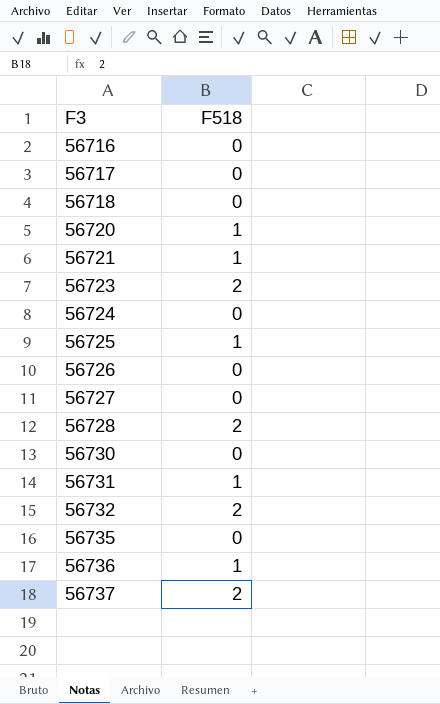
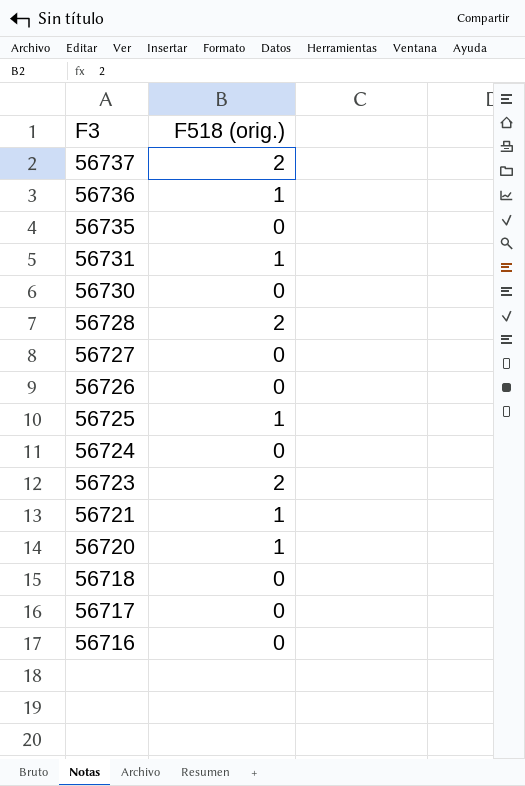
row order: F3 ascending -> F3 descending
column name: F518 -> F518 (orig.)
row 56732: 2 -> none

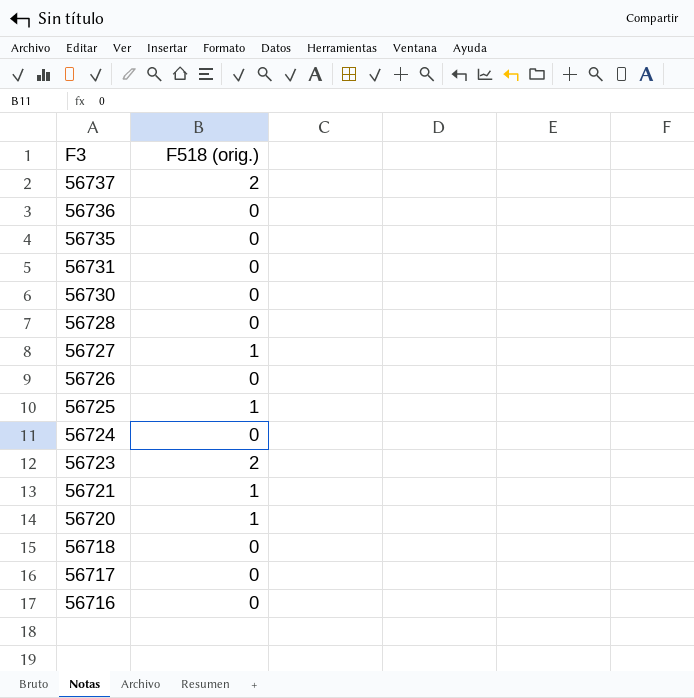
56736 | F518 (orig.): 1 -> 0
56731 | F518 (orig.): 1 -> 0
56728 | F518 (orig.): 2 -> 0
56727 | F518 (orig.): 0 -> 1

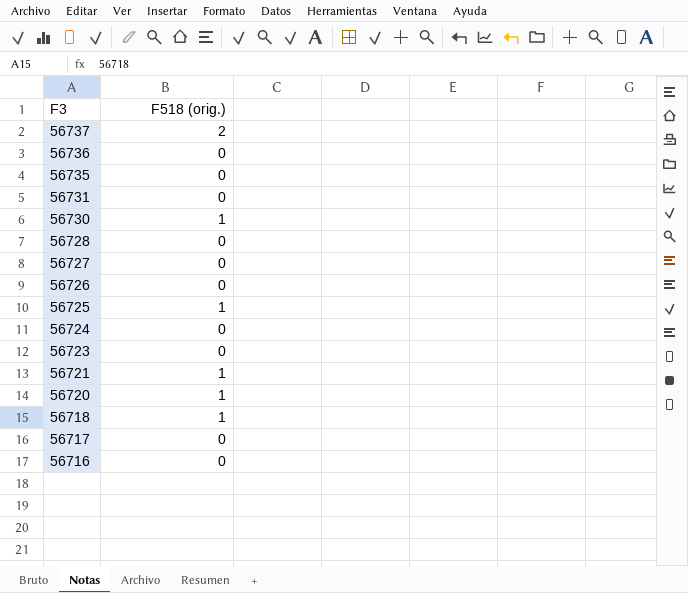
56730 | F518 (orig.): 0 -> 1
56727 | F518 (orig.): 1 -> 0
56723 | F518 (orig.): 2 -> 0
56718 | F518 (orig.): 0 -> 1

